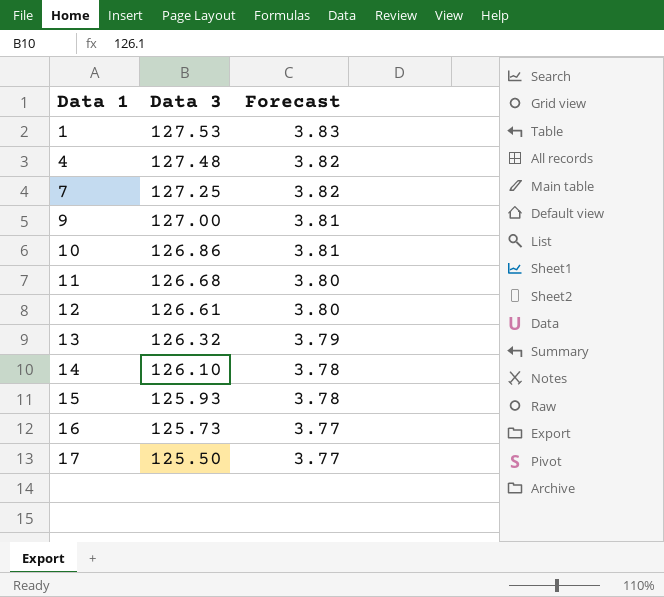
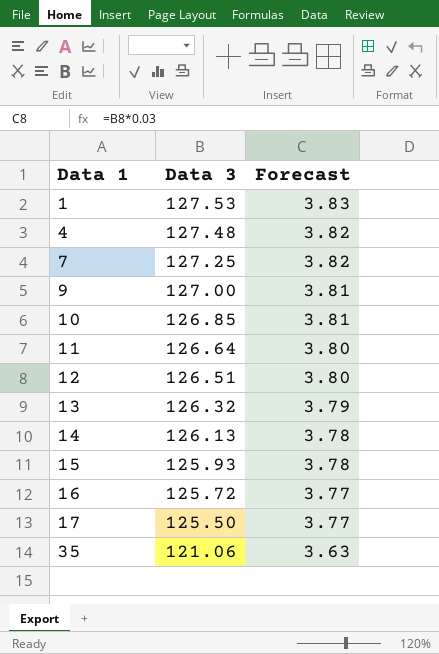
10 | Data 3: 126.86 -> 126.85
11 | Data 3: 126.68 -> 126.64
12 | Data 3: 126.61 -> 126.51
14 | Data 3: 126.10 -> 126.13
16 | Data 3: 125.73 -> 125.72
row 35: none -> 121.06 | 3.63

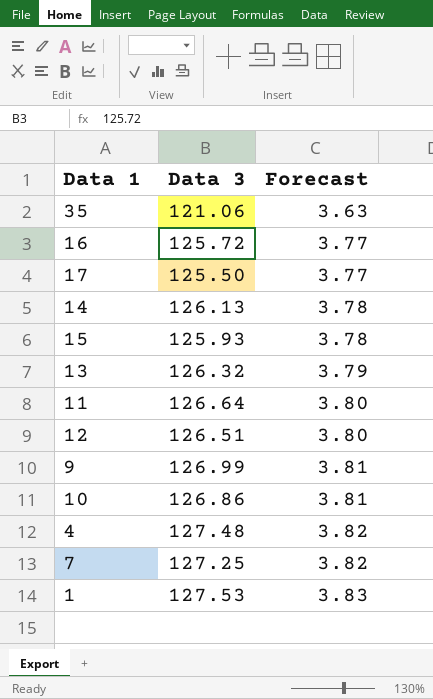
row order: Data 1 ascending -> Forecast ascending
9 | Data 3: 127.00 -> 126.99
10 | Data 3: 126.85 -> 126.86

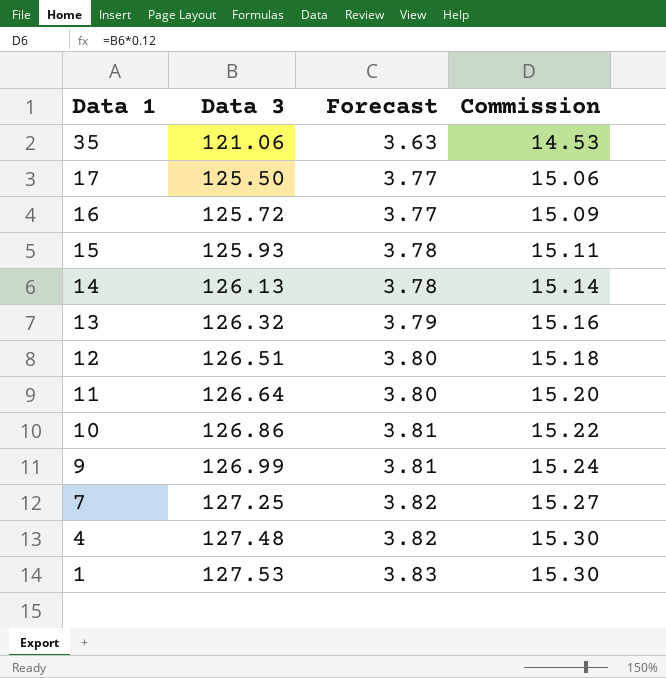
row order: Forecast ascending -> Data 1 descending
column Commission | formula: none -> [Data 3] * 0.12

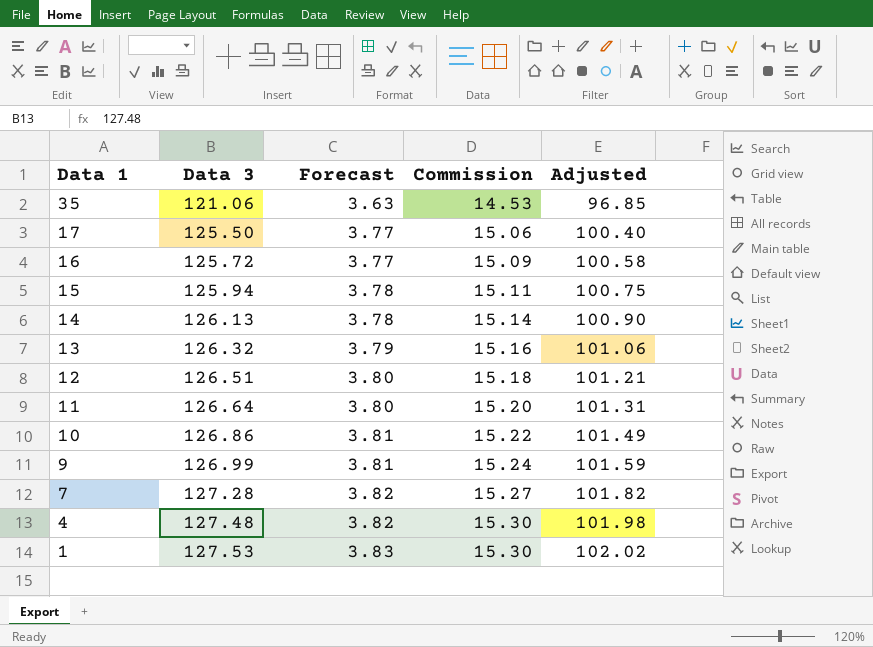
column Adjusted | formula: none -> [Data 3] * 0.8
15 | Data 3: 125.93 -> 125.94
7 | Data 3: 127.25 -> 127.28

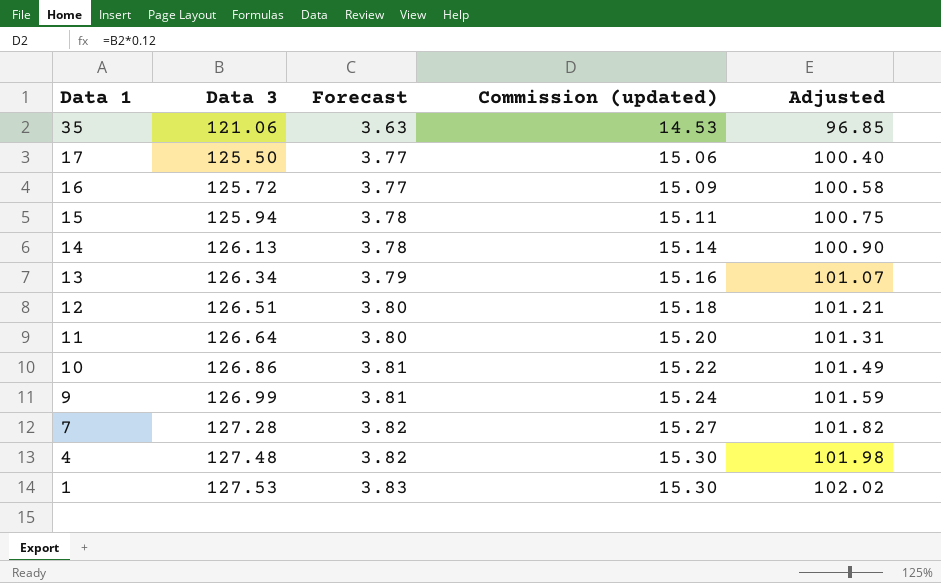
column name: Commission -> Commission (updated)
13 | Data 3: 126.32 -> 126.34
13 | Adjusted: 101.06 -> 101.07

